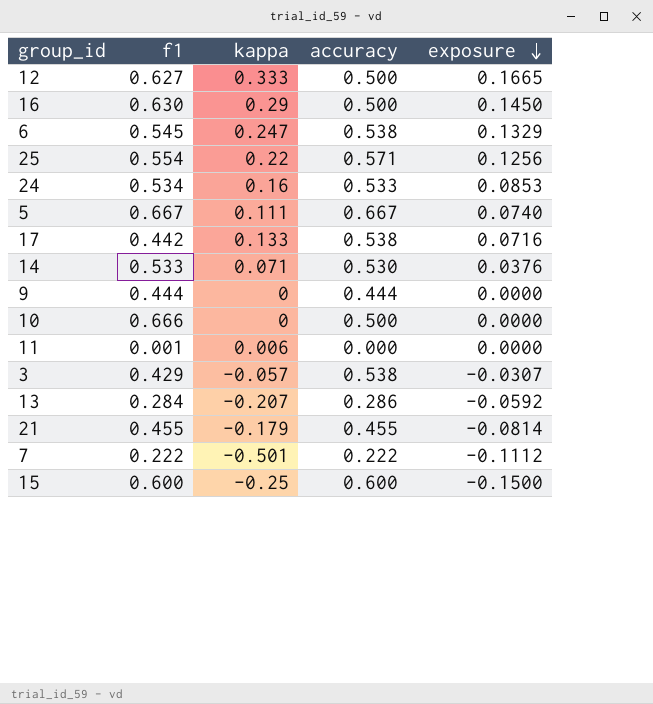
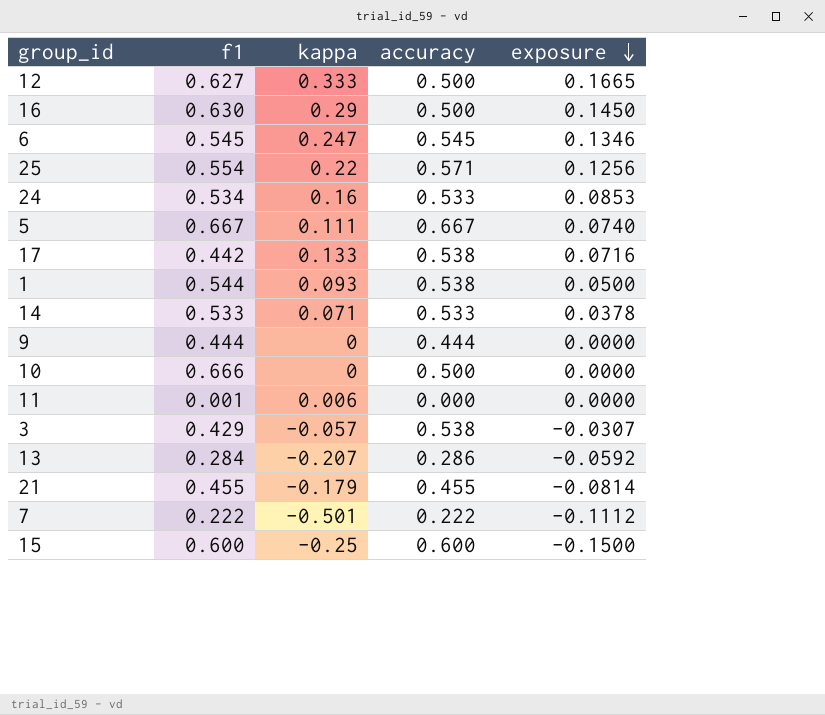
6 | accuracy: 0.538 -> 0.545
6 | exposure: 0.1329 -> 0.1346
row 1: none -> 0.544 | 0.093 | 0.538 | 0.0500
14 | accuracy: 0.530 -> 0.533
14 | exposure: 0.0376 -> 0.0378

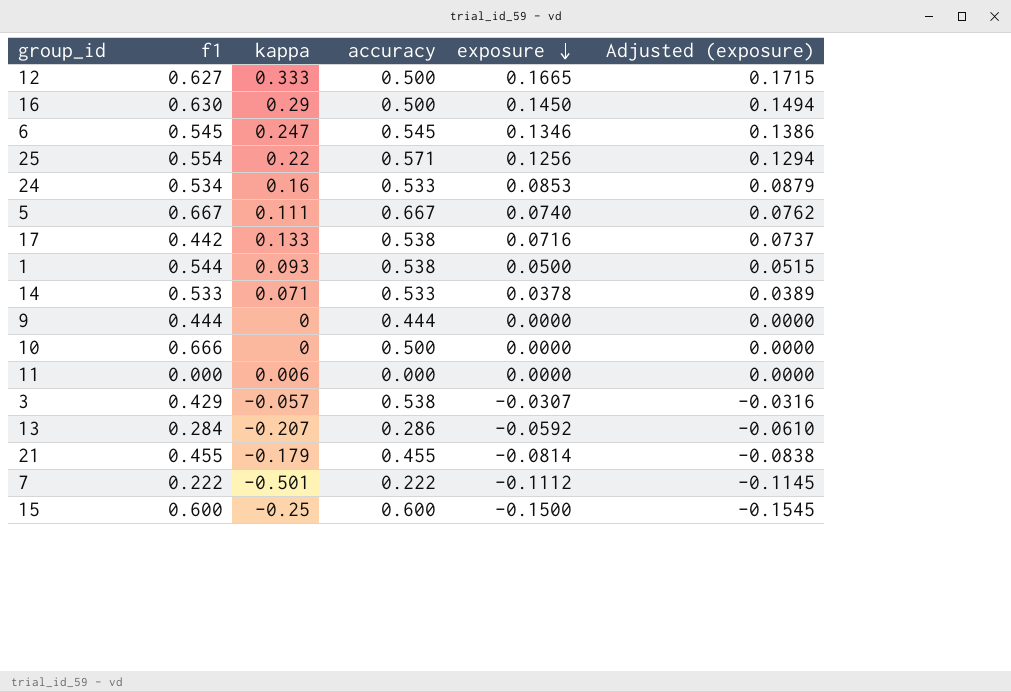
column Adjusted (exposure) | formula: none -> [exposure] * 1.03
11 | f1: 0.001 -> 0.000

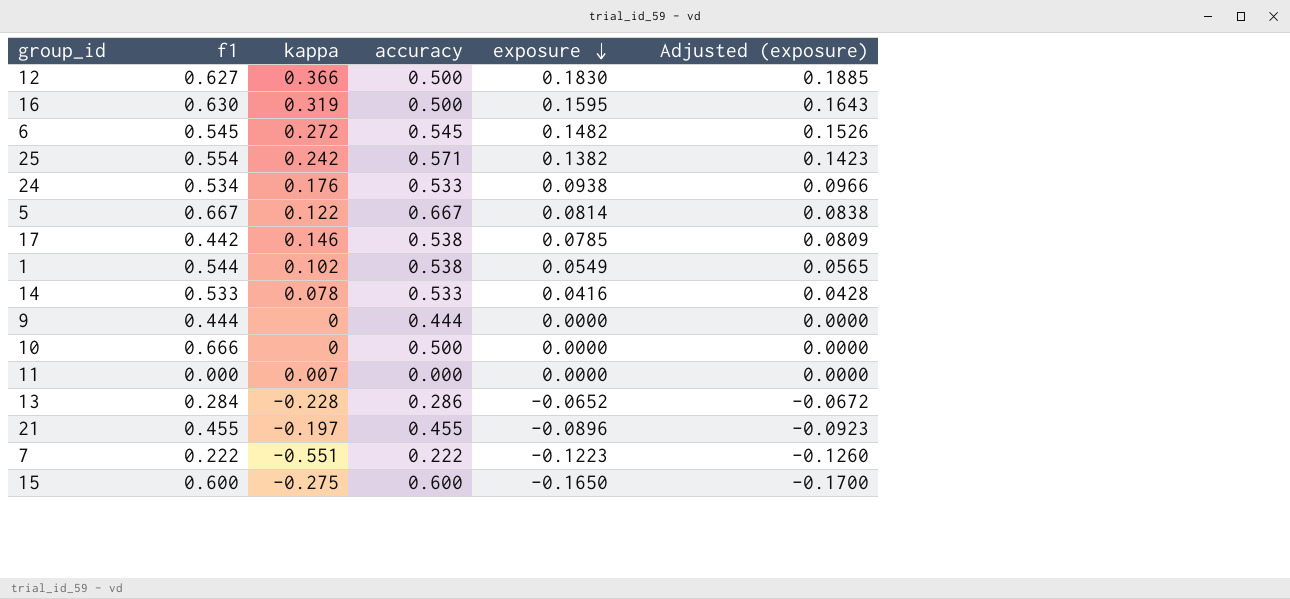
row 3: 0.429 | -0.057 | 0.538 | -0.0307 | -0.0316 -> none
12 | kappa: 0.333 -> 0.366
12 | exposure: 0.1665 -> 0.1830
12 | Adjusted (exposure): 0.1715 -> 0.1885
16 | kappa: 0.29 -> 0.319
16 | exposure: 0.1450 -> 0.1595
16 | Adjusted (exposure): 0.1494 -> 0.1643
6 | kappa: 0.247 -> 0.272
6 | exposure: 0.1346 -> 0.1482
6 | Adjusted (exposure): 0.1386 -> 0.1526
25 | kappa: 0.22 -> 0.242
25 | exposure: 0.1256 -> 0.1382
25 | Adjusted (exposure): 0.1294 -> 0.1423
24 | kappa: 0.16 -> 0.176
24 | exposure: 0.0853 -> 0.0938
24 | Adjusted (exposure): 0.0879 -> 0.0966
5 | kappa: 0.111 -> 0.122
5 | exposure: 0.0740 -> 0.0814
5 | Adjusted (exposure): 0.0762 -> 0.0838
17 | kappa: 0.133 -> 0.146
17 | exposure: 0.0716 -> 0.0785
17 | Adjusted (exposure): 0.0737 -> 0.0809
1 | kappa: 0.093 -> 0.102
1 | exposure: 0.0500 -> 0.0549
1 | Adjusted (exposure): 0.0515 -> 0.0565
14 | kappa: 0.071 -> 0.078
14 | exposure: 0.0378 -> 0.0416
14 | Adjusted (exposure): 0.0389 -> 0.0428
11 | kappa: 0.006 -> 0.007
13 | kappa: -0.207 -> -0.228
13 | exposure: -0.0592 -> -0.0652
13 | Adjusted (exposure): -0.0610 -> -0.0672
21 | kappa: -0.179 -> -0.197
21 | exposure: -0.0814 -> -0.0896
21 | Adjusted (exposure): -0.0838 -> -0.0923
7 | kappa: -0.501 -> -0.551
7 | exposure: -0.1112 -> -0.1223
7 | Adjusted (exposure): -0.1145 -> -0.1260
15 | kappa: -0.25 -> -0.275
15 | exposure: -0.1500 -> -0.1650
15 | Adjusted (exposure): -0.1545 -> -0.1700

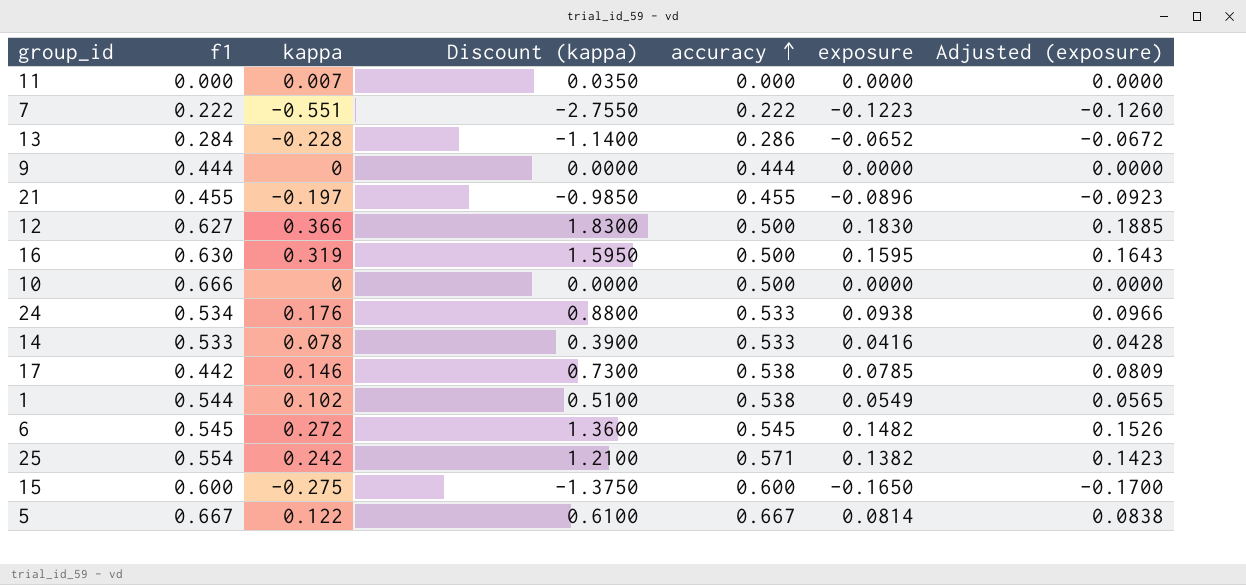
row order: exposure descending -> accuracy ascending
column Discount (kappa) | formula: none -> [kappa] * 5

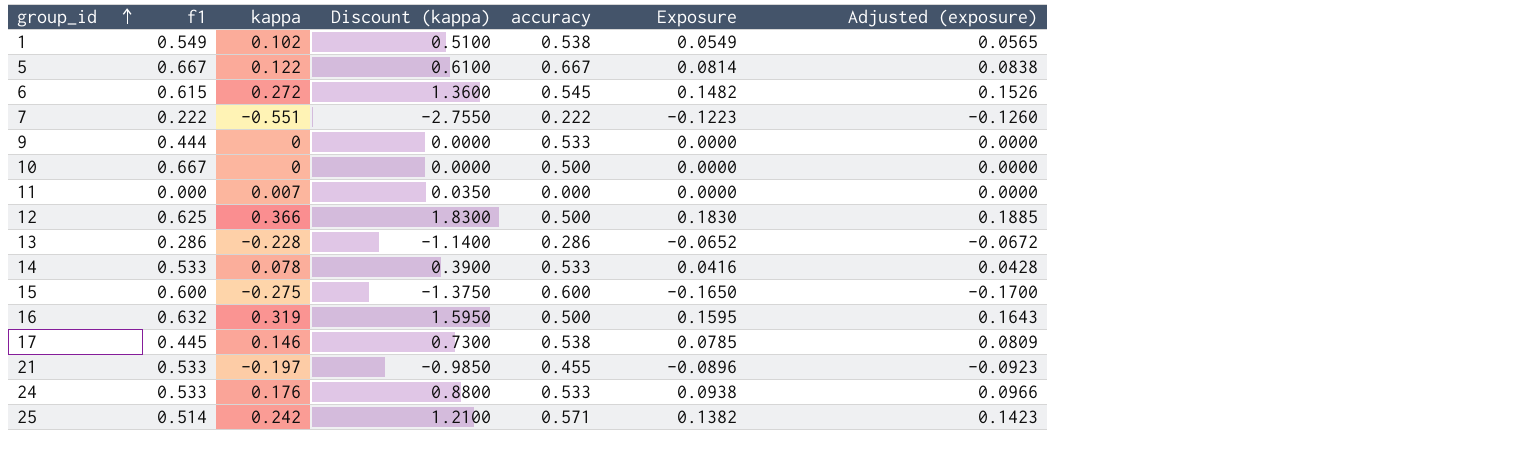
row order: accuracy ascending -> group_id ascending
column name: exposure -> Exposure
1 | f1: 0.544 -> 0.549
6 | f1: 0.545 -> 0.615
9 | accuracy: 0.444 -> 0.533
10 | f1: 0.666 -> 0.667
12 | f1: 0.627 -> 0.625
13 | f1: 0.284 -> 0.286
16 | f1: 0.630 -> 0.632
17 | f1: 0.442 -> 0.445
21 | f1: 0.455 -> 0.533
24 | f1: 0.534 -> 0.533
25 | f1: 0.554 -> 0.514

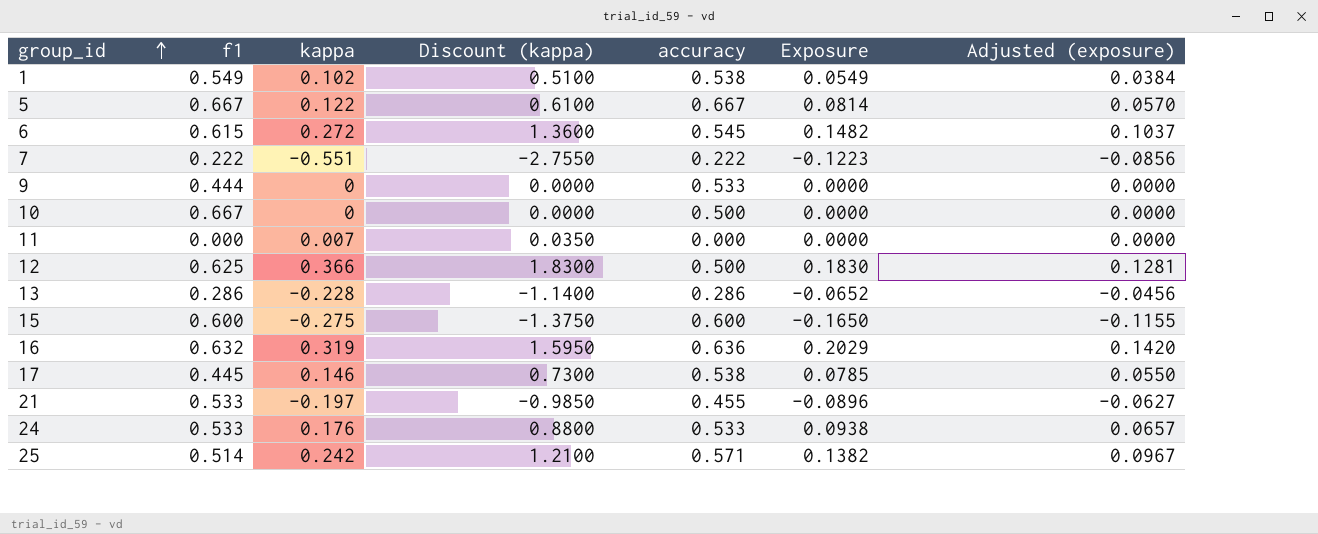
column Adjusted (exposure) | formula: [Exposure] * 1.03 -> [Exposure] * 0.7
row 14: 0.533 | 0.078 | 0.3900 | 0.533 | 0.0416 | 0.0428 -> none
16 | accuracy: 0.500 -> 0.636
16 | Exposure: 0.1595 -> 0.2029

